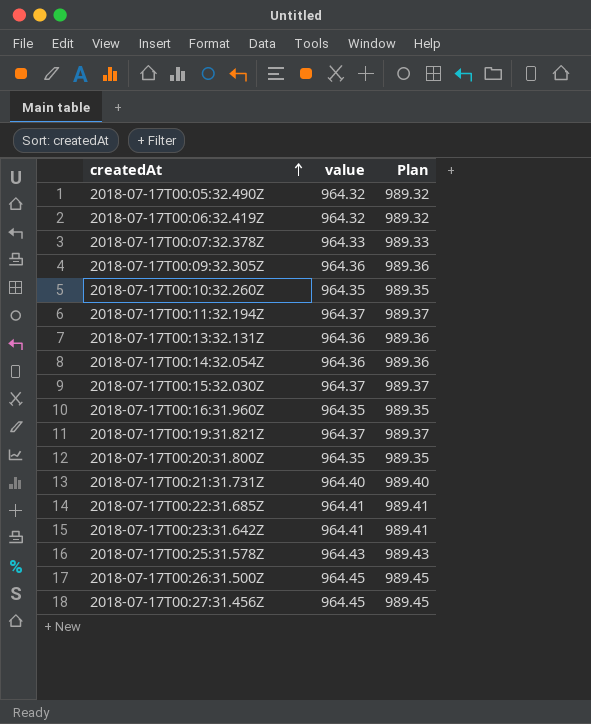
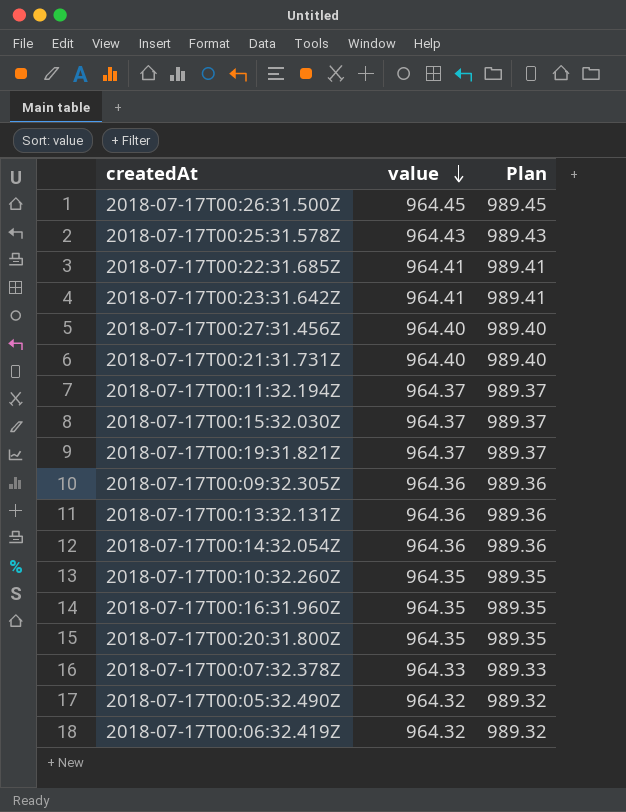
row order: createdAt ascending -> value descending
2018-07-17T00:27:31.456Z | value: 964.45 -> 964.40
2018-07-17T00:27:31.456Z | Plan: 989.45 -> 989.40

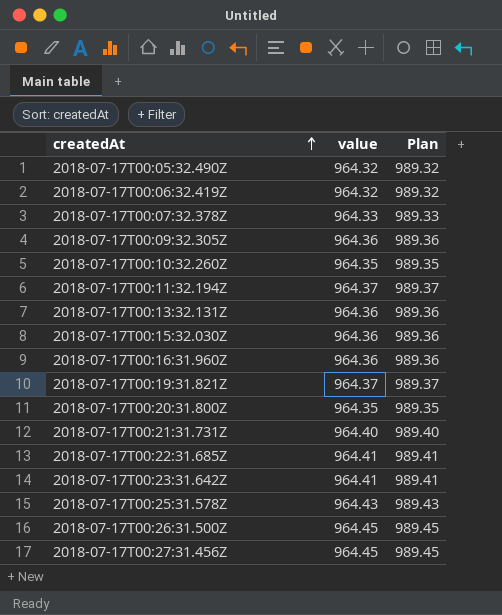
row order: value descending -> createdAt ascending
row 2018-07-17T00:14:32.054Z: 964.36 | 989.36 -> none
2018-07-17T00:15:32.030Z | value: 964.37 -> 964.36
2018-07-17T00:15:32.030Z | Plan: 989.37 -> 989.36
2018-07-17T00:16:31.960Z | value: 964.35 -> 964.36
2018-07-17T00:16:31.960Z | Plan: 989.35 -> 989.36
2018-07-17T00:27:31.456Z | value: 964.40 -> 964.45
2018-07-17T00:27:31.456Z | Plan: 989.40 -> 989.45

